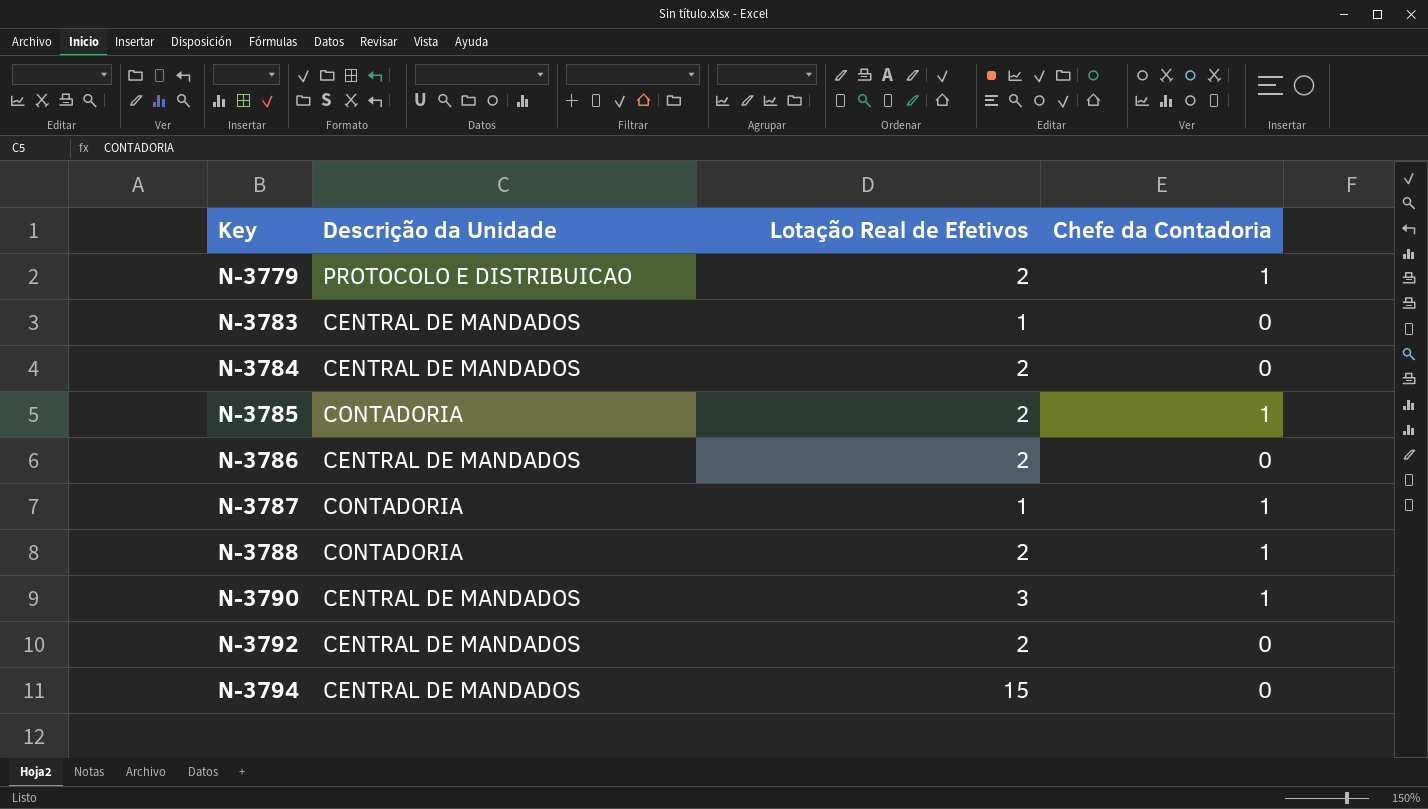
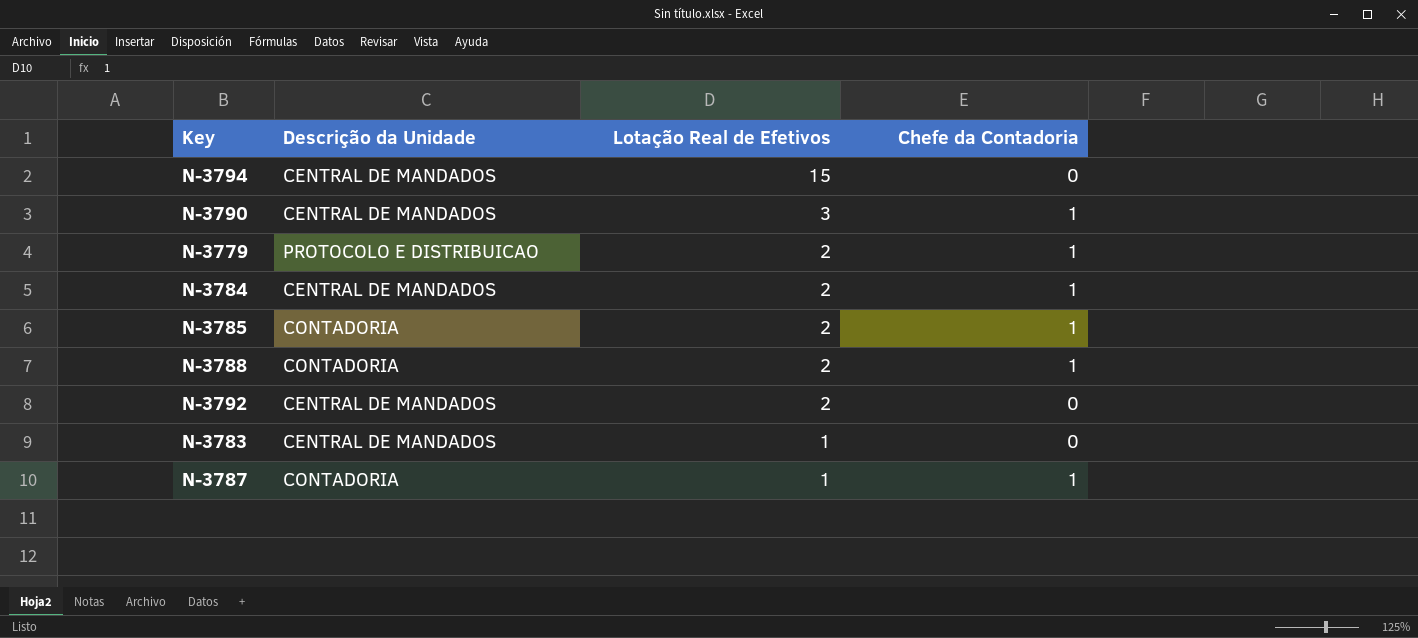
row order: Key ascending -> Lotação Real de Efetivos descending
row N-3786: CENTRAL DE MANDADOS | 2 | 0 -> none
N-3784 | Chefe da Contadoria: 0 -> 1

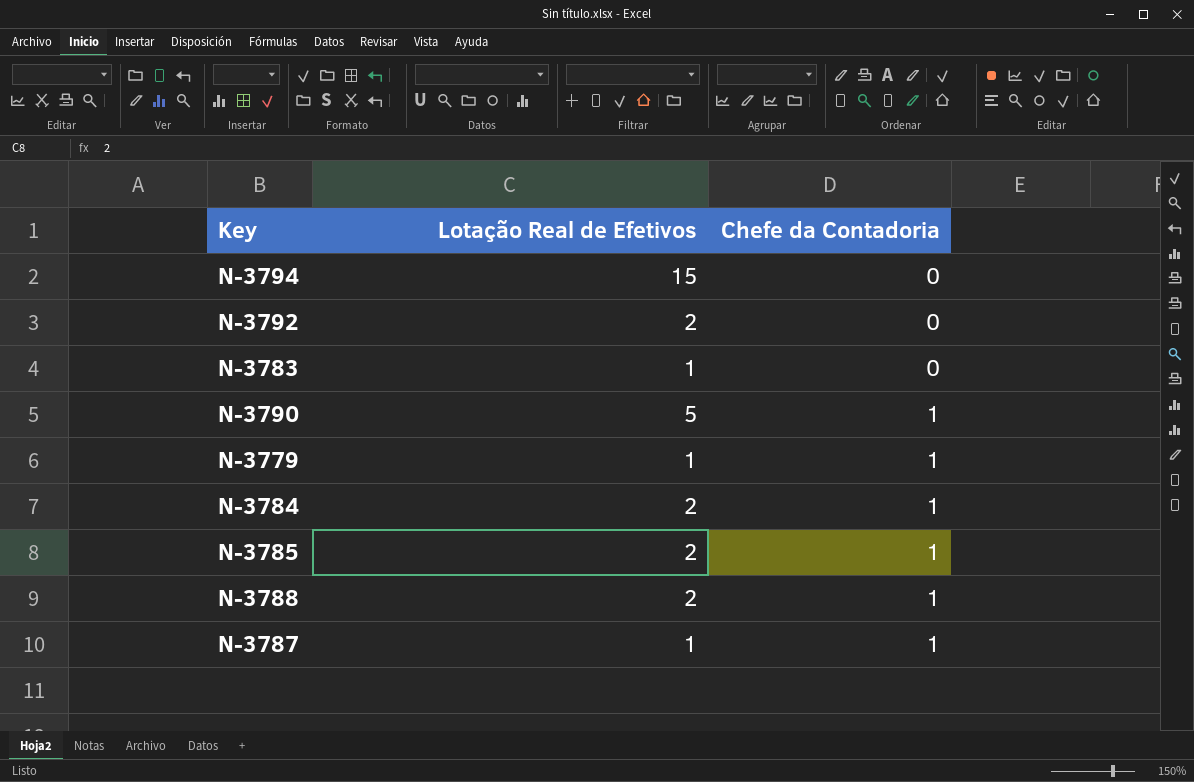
row order: Lotação Real de Efetivos descending -> Chefe da Contadoria ascending
column Descrição da Unidade | position: 2 -> none
N-3790 | Lotação Real de Efetivos: 3 -> 5
N-3779 | Lotação Real de Efetivos: 2 -> 1

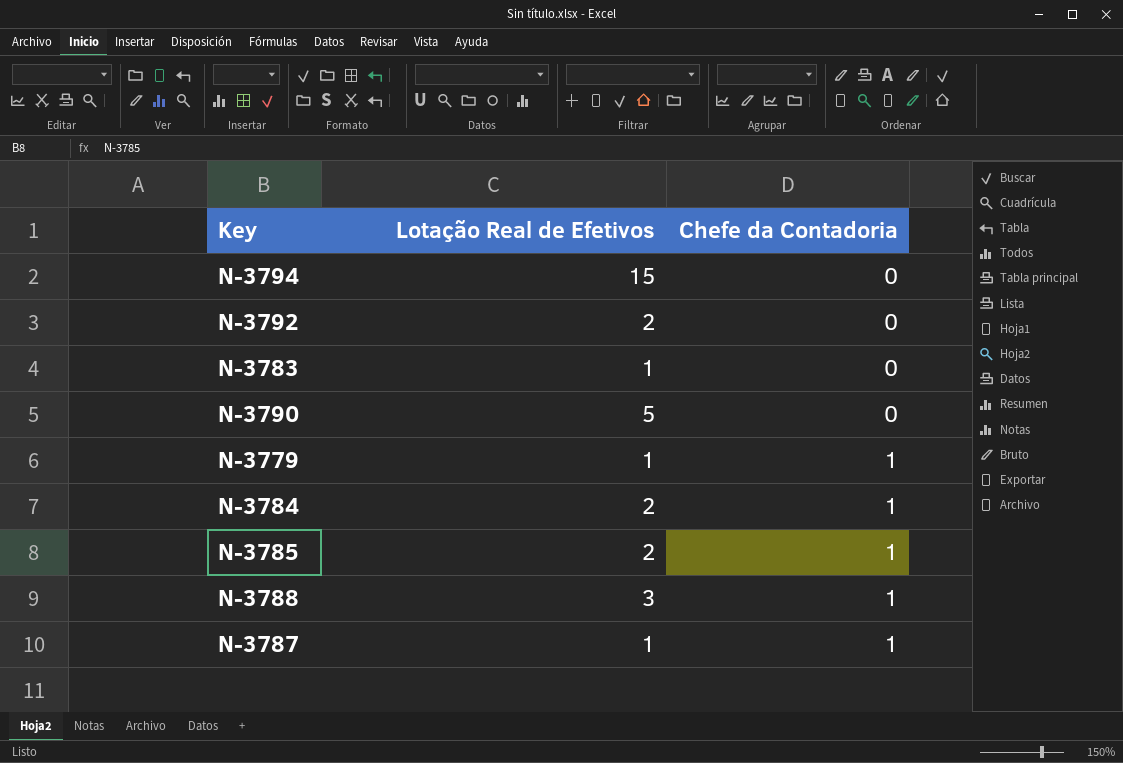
N-3790 | Chefe da Contadoria: 1 -> 0
N-3788 | Lotação Real de Efetivos: 2 -> 3

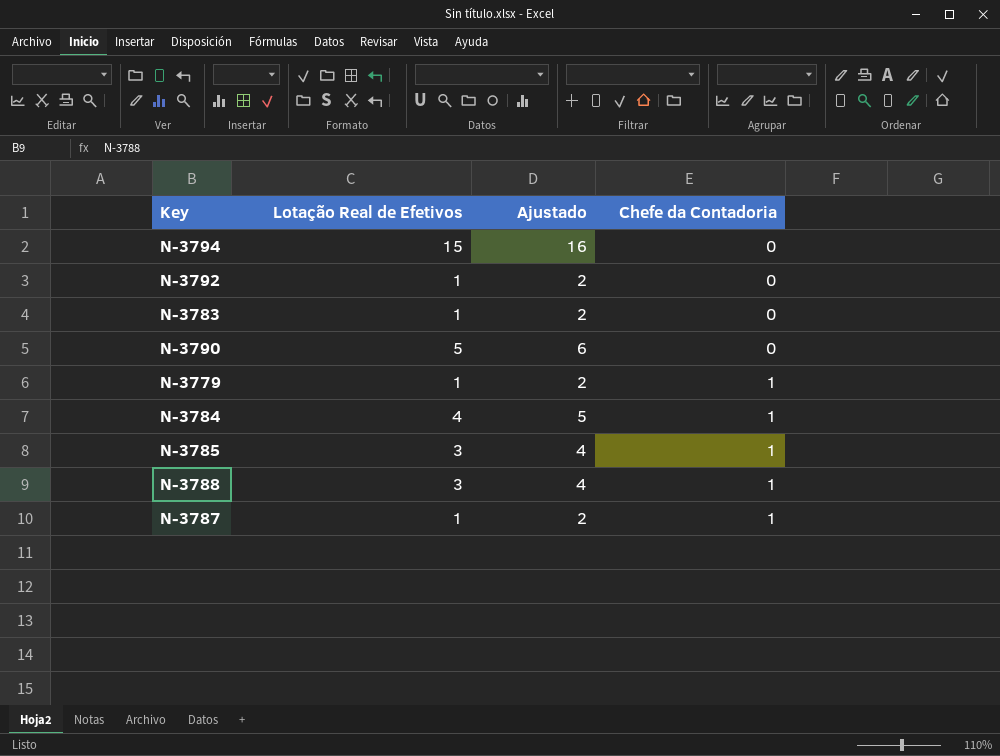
column Ajustado | formula: none -> [Lotação Real de Efetivos] + 1
N-3792 | Lotação Real de Efetivos: 2 -> 1
N-3784 | Lotação Real de Efetivos: 2 -> 4
N-3785 | Lotação Real de Efetivos: 2 -> 3

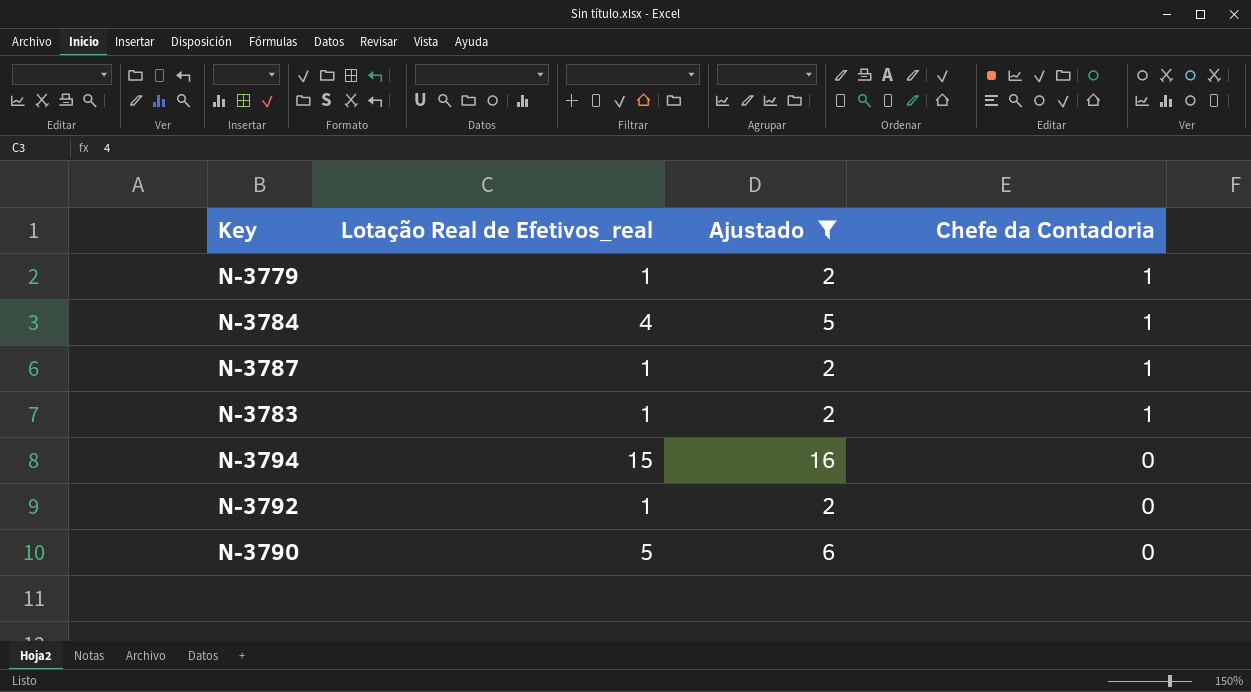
filter: none -> Ajustado != 4
row order: Chefe da Contadoria ascending -> Chefe da Contadoria descending
column name: Lotação Real de Efetivos -> Lotação Real de Efetivos_real
N-3783 | Chefe da Contadoria: 0 -> 1

